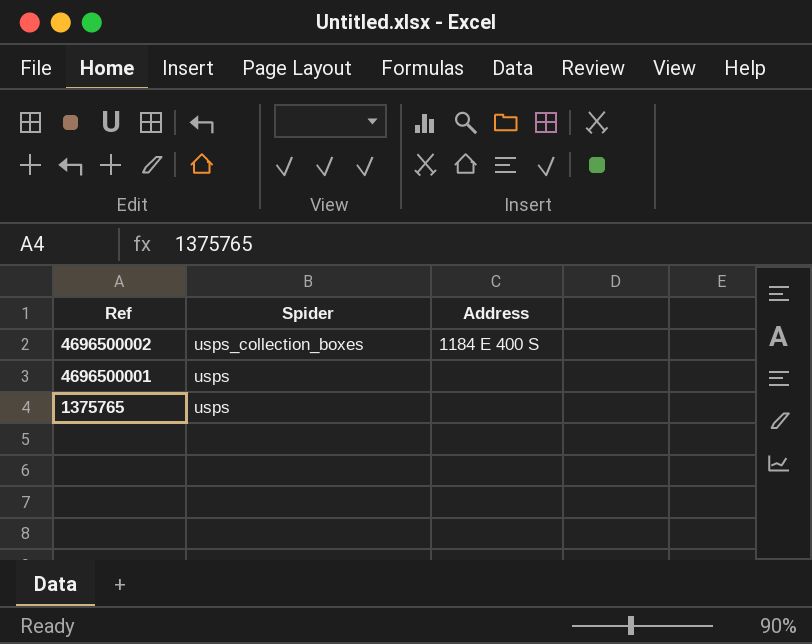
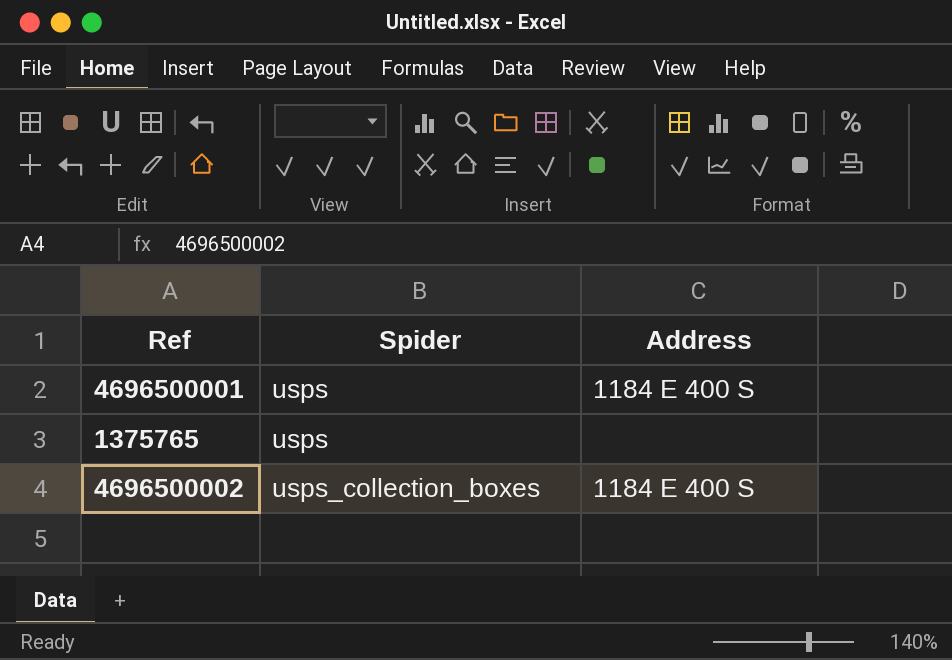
row order: Ref descending -> Spider ascending
4696500001 | Address: none -> 1184 E 400 S

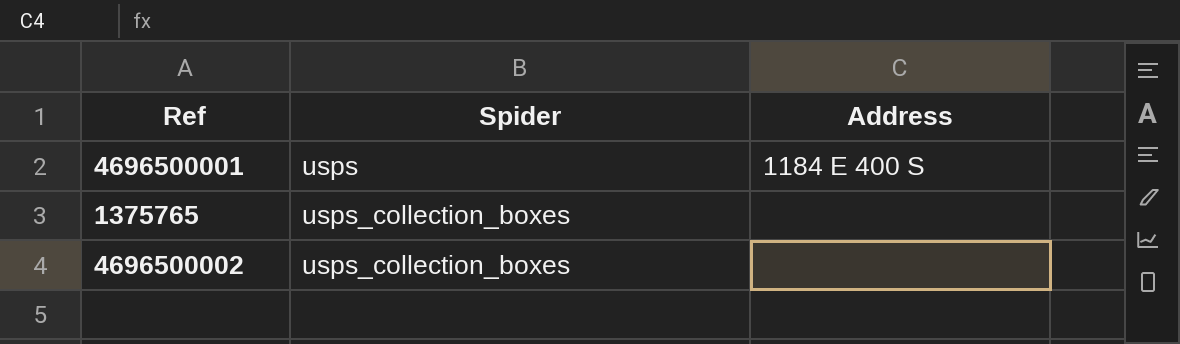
1375765 | Spider: usps -> usps_collection_boxes
4696500002 | Address: 1184 E 400 S -> none

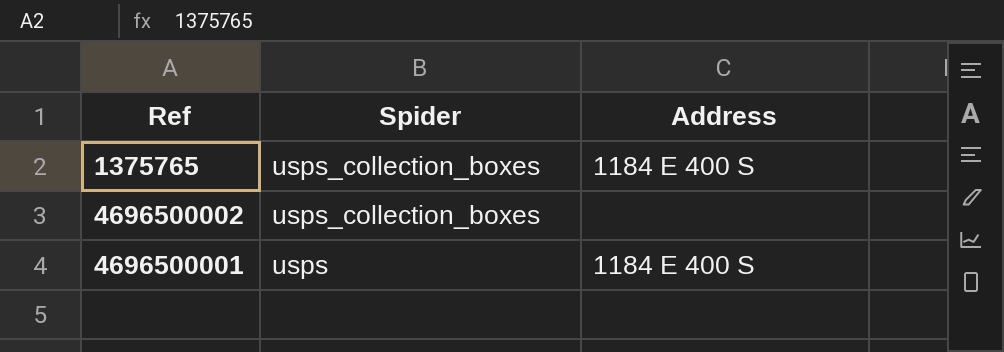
row order: Spider ascending -> Spider descending
1375765 | Address: none -> 1184 E 400 S

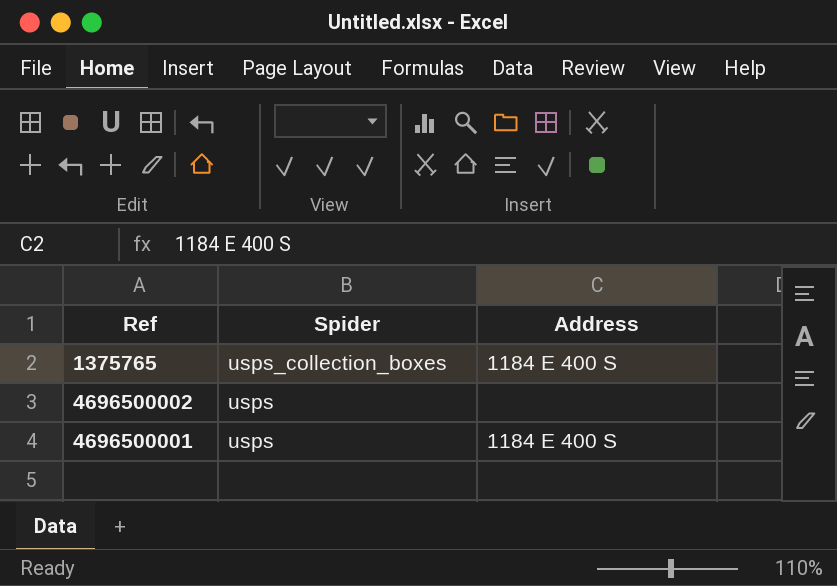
4696500002 | Spider: usps_collection_boxes -> usps

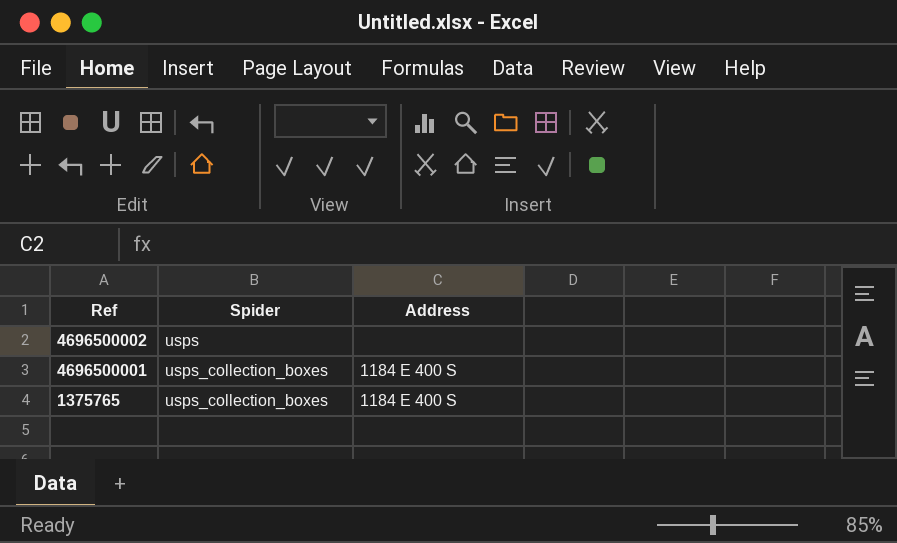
row order: Spider descending -> Ref descending
4696500001 | Spider: usps -> usps_collection_boxes

